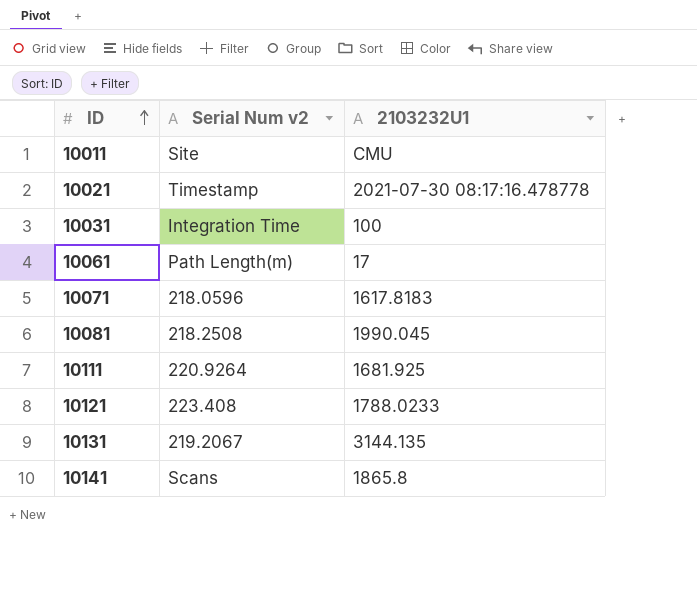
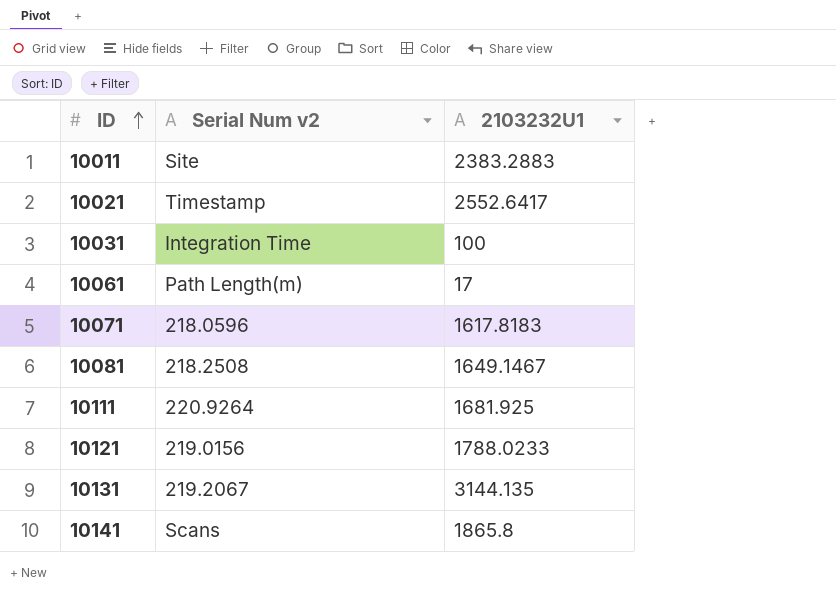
10011 | 2103232U1: CMU -> 2383.2883
10021 | 2103232U1: 2021-07-30 08:17:16.478778 -> 2552.6417
10081 | 2103232U1: 1990.045 -> 1649.1467
10121 | Serial Num v2: 223.408 -> 219.0156

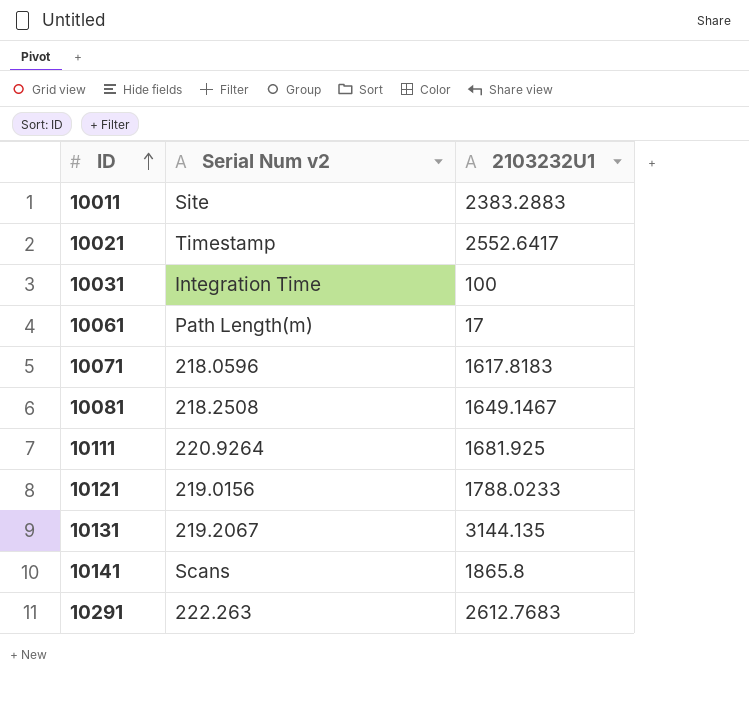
row 10291: none -> 222.263 | 2612.7683

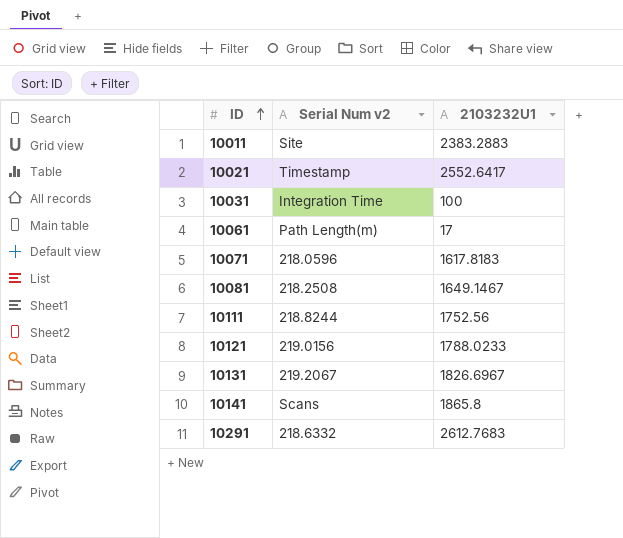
10111 | Serial Num v2: 220.9264 -> 218.8244
10111 | 2103232U1: 1681.925 -> 1752.56
10131 | 2103232U1: 3144.135 -> 1826.6967
10291 | Serial Num v2: 222.263 -> 218.6332

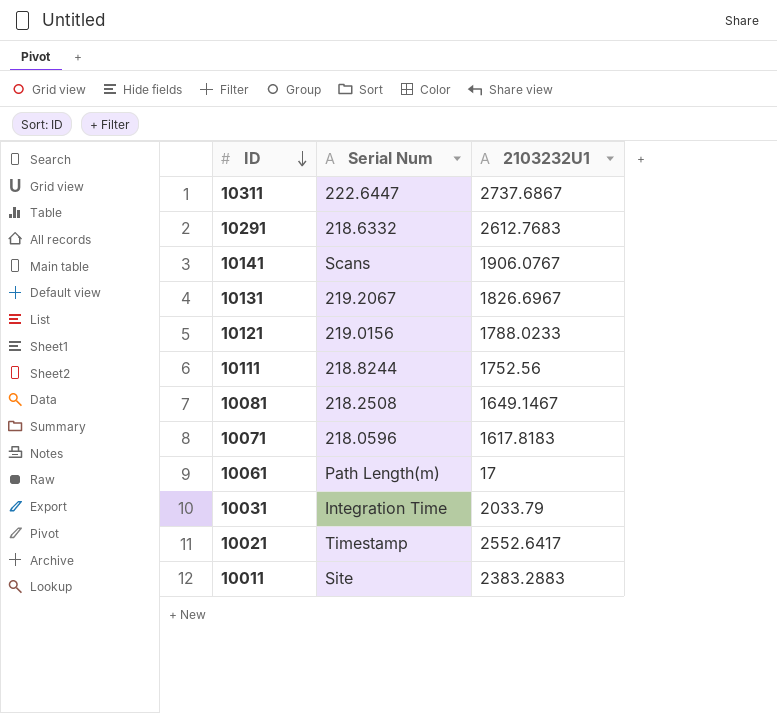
row order: ID ascending -> ID descending
column name: Serial Num v2 -> Serial Num
row 10311: none -> 222.6447 | 2737.6867
10141 | 2103232U1: 1865.8 -> 1906.0767
10031 | 2103232U1: 100 -> 2033.79

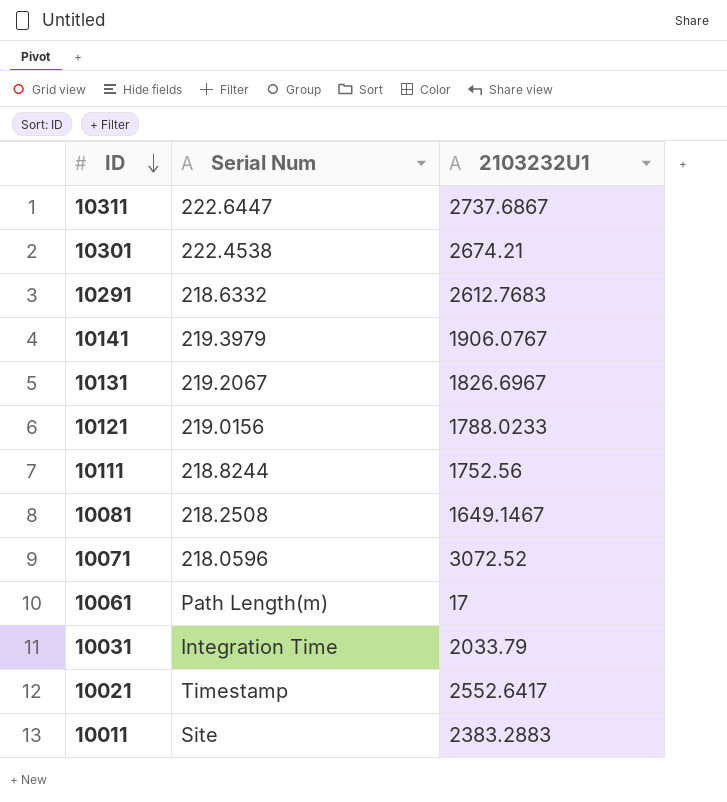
row 10301: none -> 222.4538 | 2674.21
10141 | Serial Num: Scans -> 219.3979
10071 | 2103232U1: 1617.8183 -> 3072.52

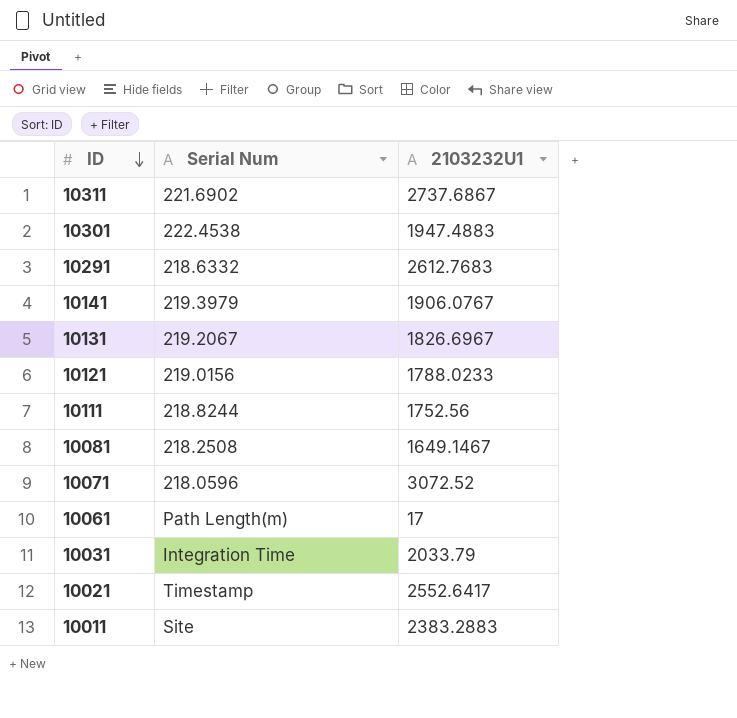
10311 | Serial Num: 222.6447 -> 221.6902
10301 | 2103232U1: 2674.21 -> 1947.4883

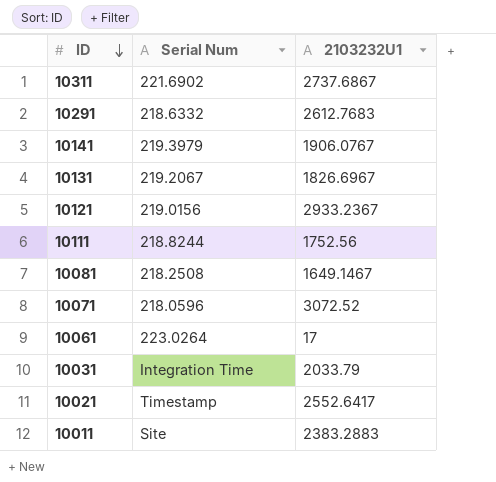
row 10301: 222.4538 | 1947.4883 -> none
10121 | 2103232U1: 1788.0233 -> 2933.2367
10061 | Serial Num: Path Length(m) -> 223.0264

